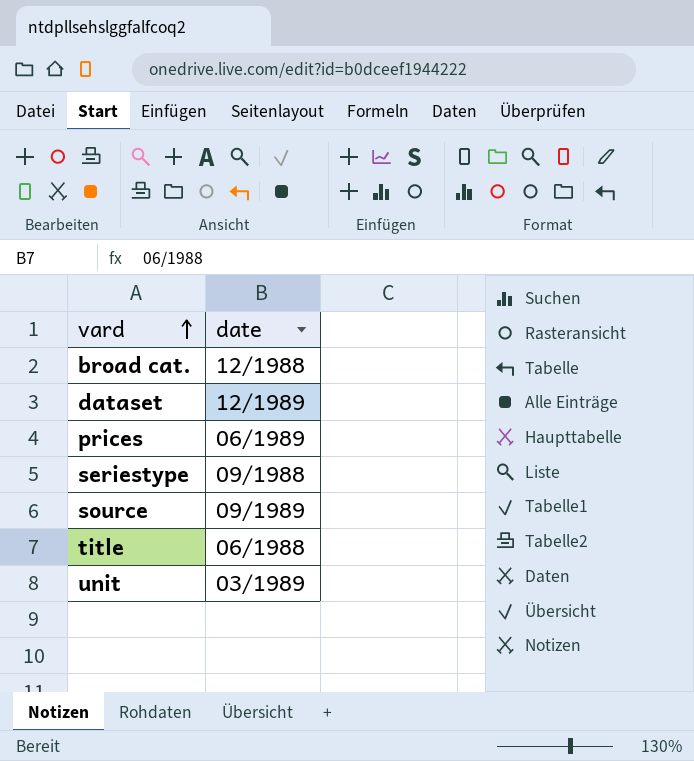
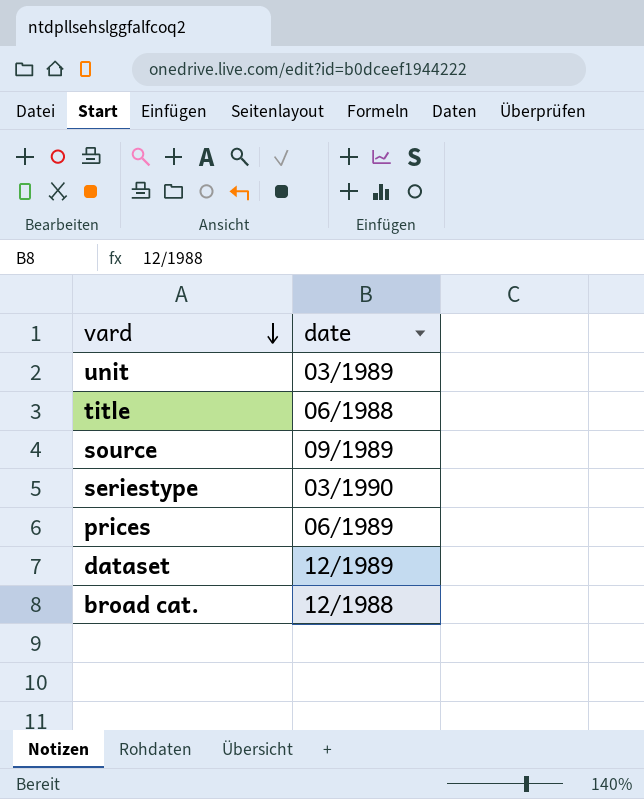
row order: vard ascending -> vard descending
seriestype | date: 09/1988 -> 03/1990

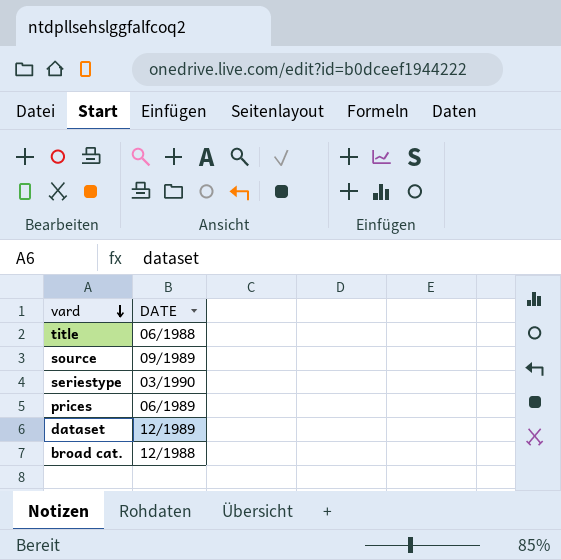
column name: date -> DATE
row unit: 03/1989 -> none

